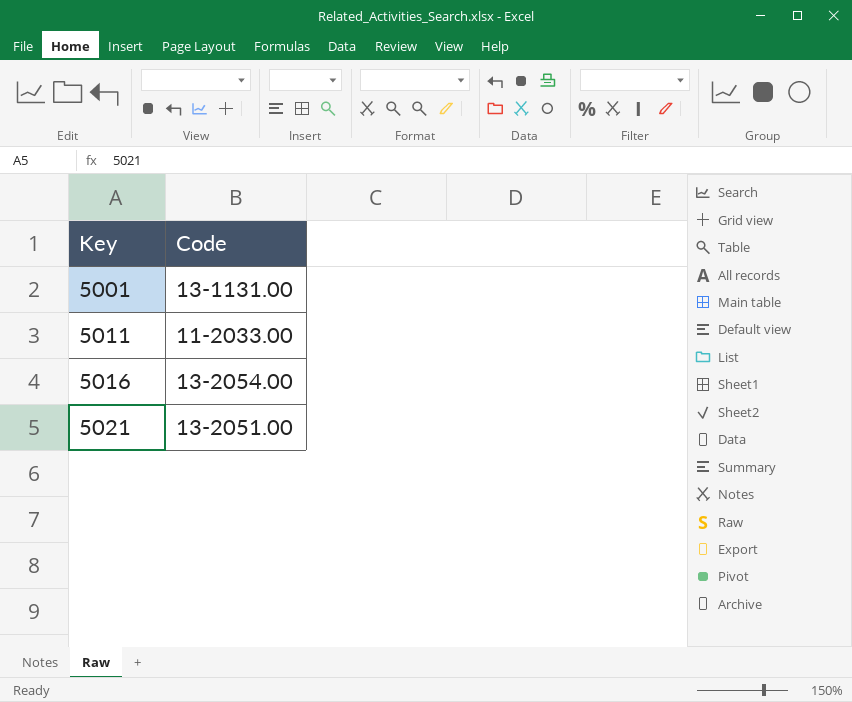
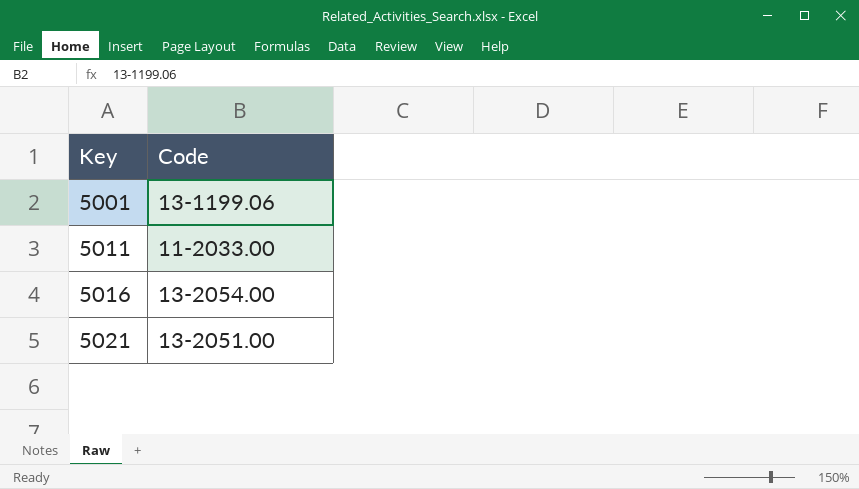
5001 | Code: 13-1131.00 -> 13-1199.06

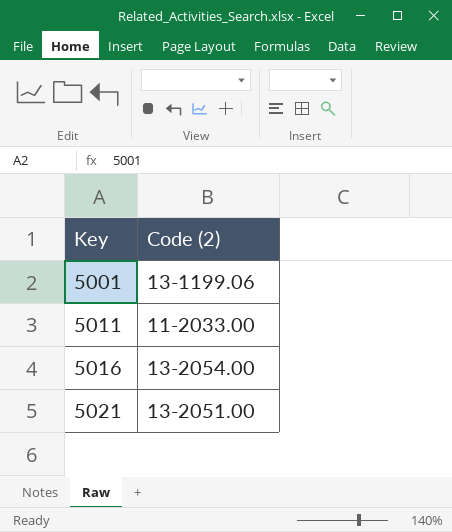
column name: Code -> Code (2)

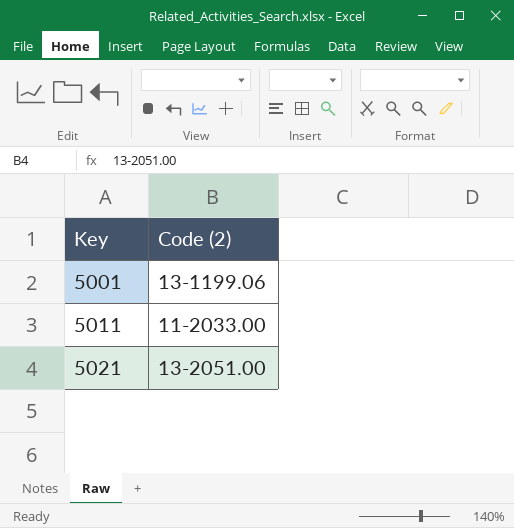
row 5016: 13-2054.00 -> none

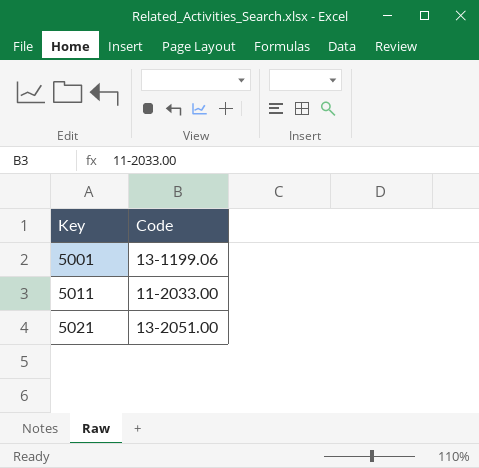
column name: Code (2) -> Code

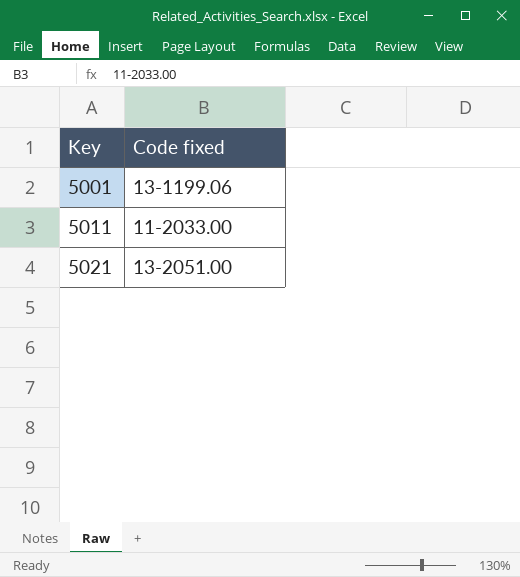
column name: Code -> Code fixed

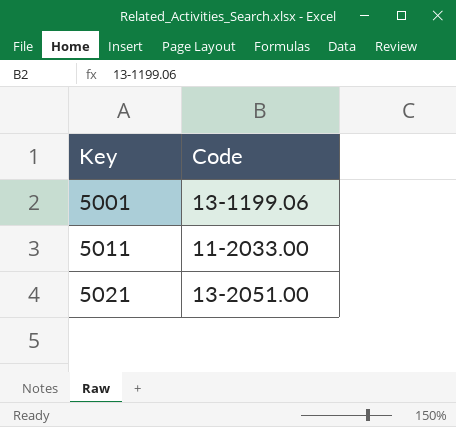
column name: Code fixed -> Code

